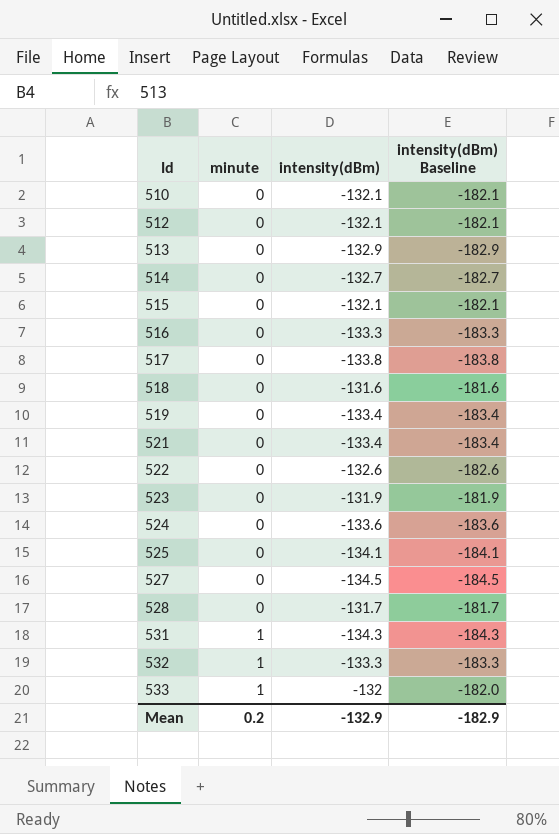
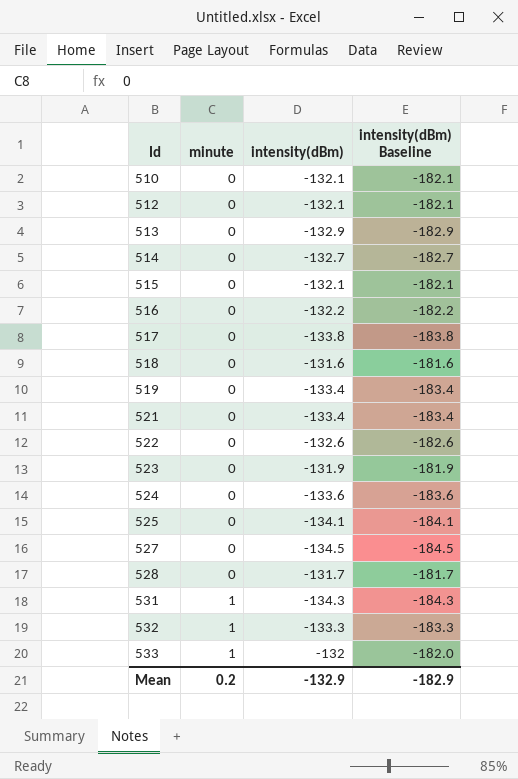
516 | intensity(dBm): -133.3 -> -132.2
516 | intensity(dBm) Baseline: -183.3 -> -182.2

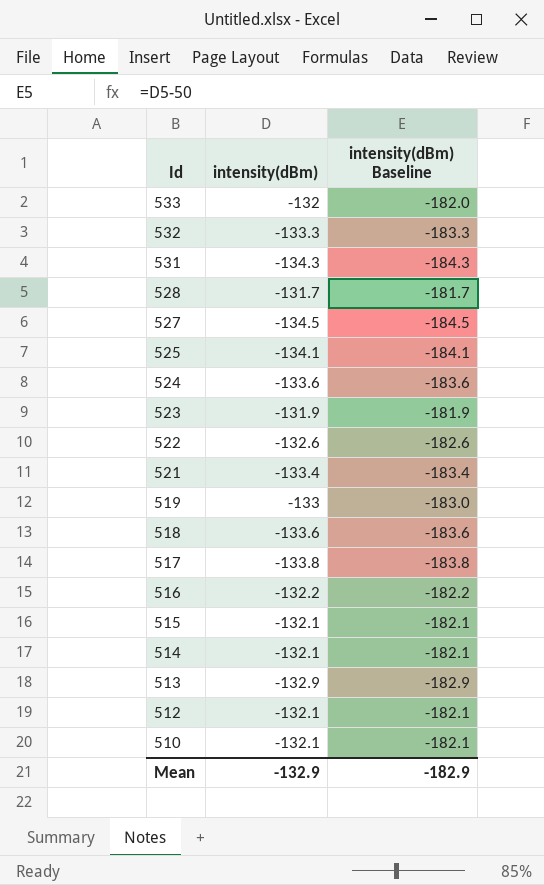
row order: Id ascending -> Id descending
column minute | position: 2 -> none
519 | intensity(dBm): -133.4 -> -133
519 | intensity(dBm) Baseline: -183.4 -> -183.0
518 | intensity(dBm): -131.6 -> -133.6
518 | intensity(dBm) Baseline: -181.6 -> -183.6
514 | intensity(dBm): -132.7 -> -132.1
514 | intensity(dBm) Baseline: -182.7 -> -182.1

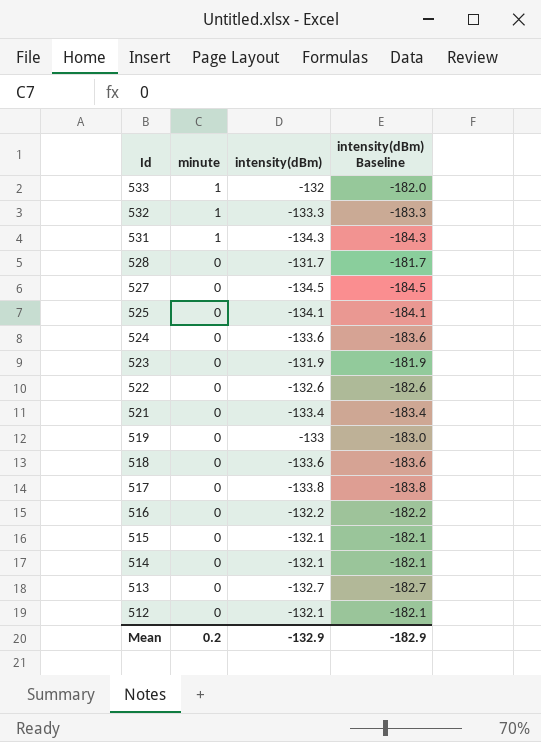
column minute | position: none -> 2
row 510: -132.1 | -182.1 -> none
513 | intensity(dBm): -132.9 -> -132.7
513 | intensity(dBm) Baseline: -182.9 -> -182.7

